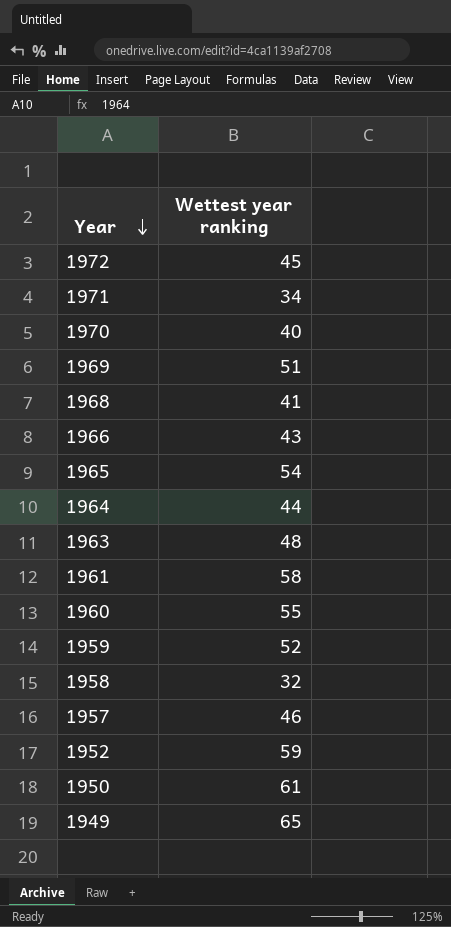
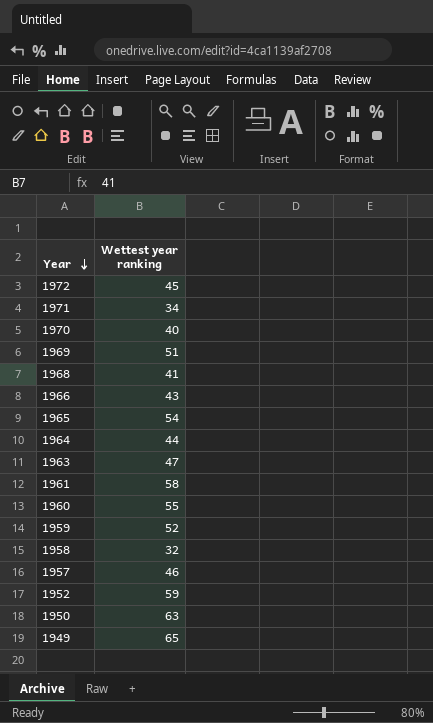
1963 | Wettest year ranking: 48 -> 47
1950 | Wettest year ranking: 61 -> 63

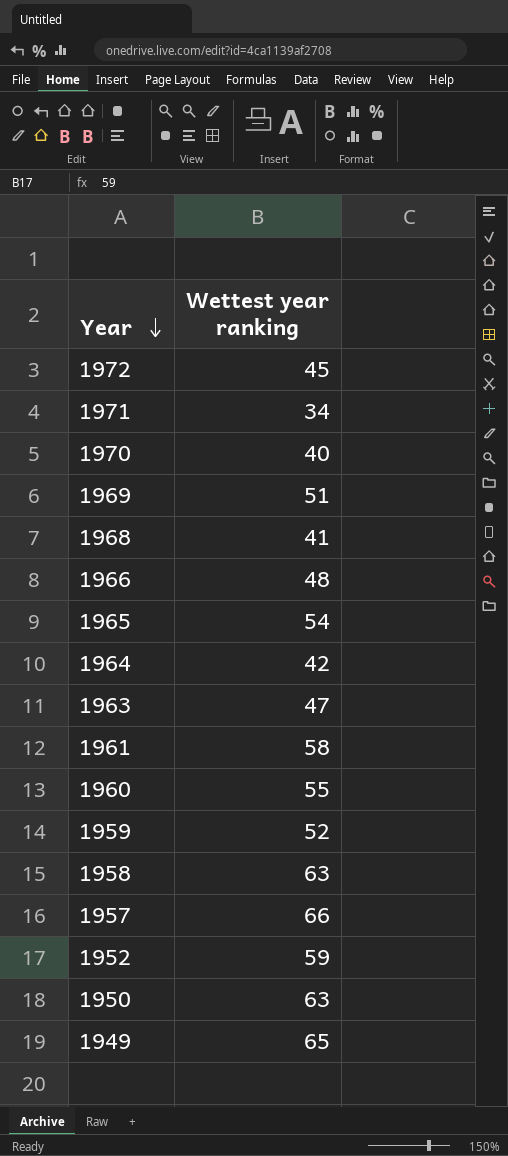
1966 | Wettest year ranking: 43 -> 48
1964 | Wettest year ranking: 44 -> 42
1958 | Wettest year ranking: 32 -> 63
1957 | Wettest year ranking: 46 -> 66

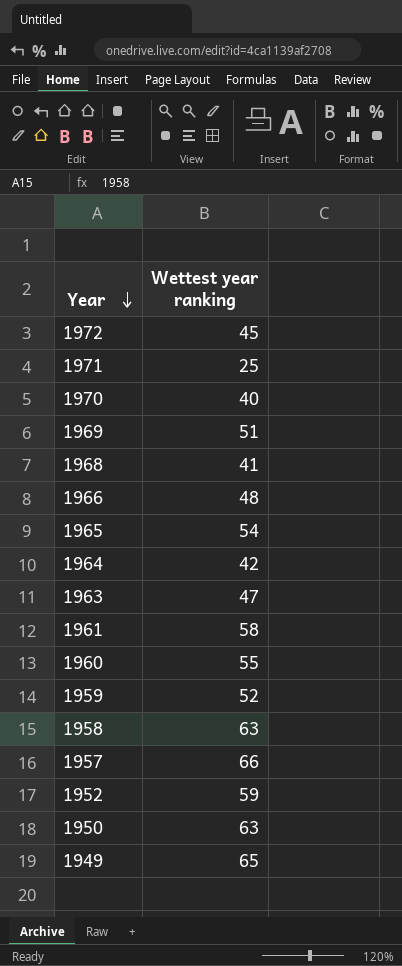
1971 | Wettest year ranking: 34 -> 25

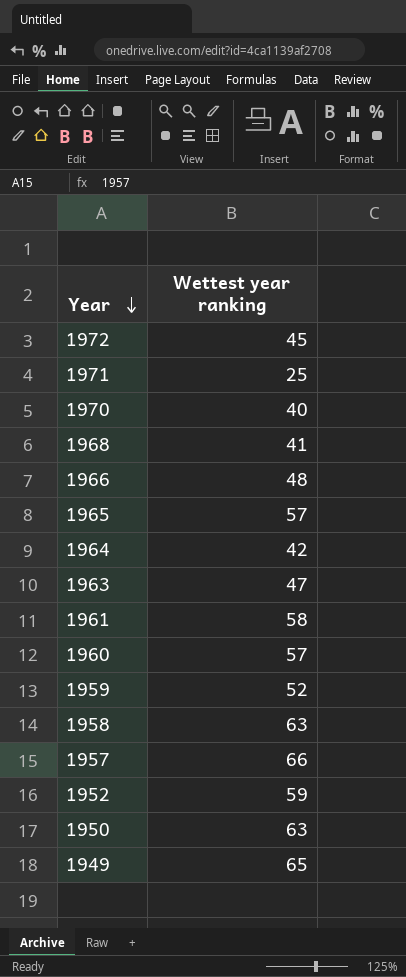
row 1969: 51 -> none
1965 | Wettest year ranking: 54 -> 57
1960 | Wettest year ranking: 55 -> 57

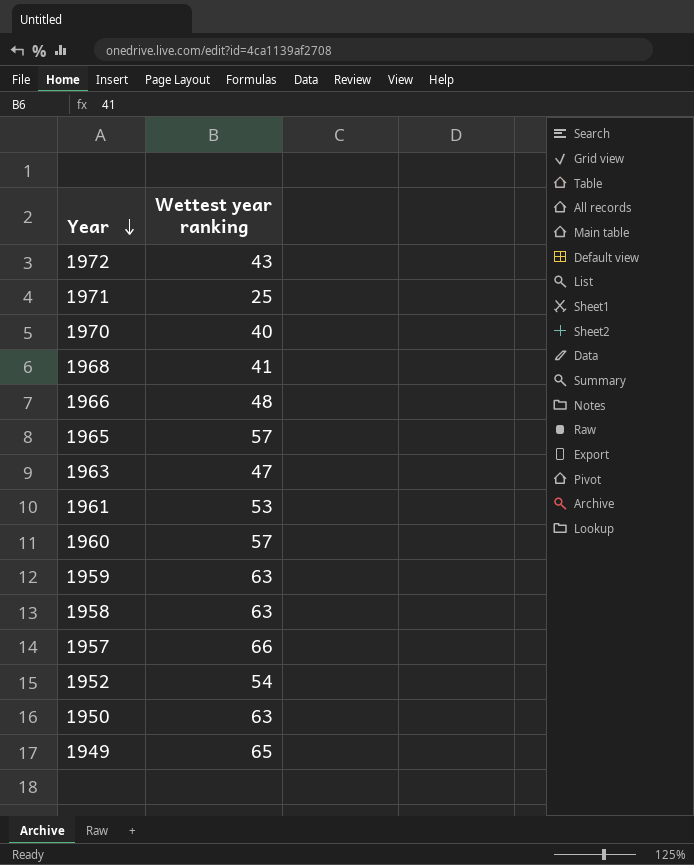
row 1964: 42 -> none
1972 | Wettest year ranking: 45 -> 43
1961 | Wettest year ranking: 58 -> 53
1959 | Wettest year ranking: 52 -> 63
1952 | Wettest year ranking: 59 -> 54

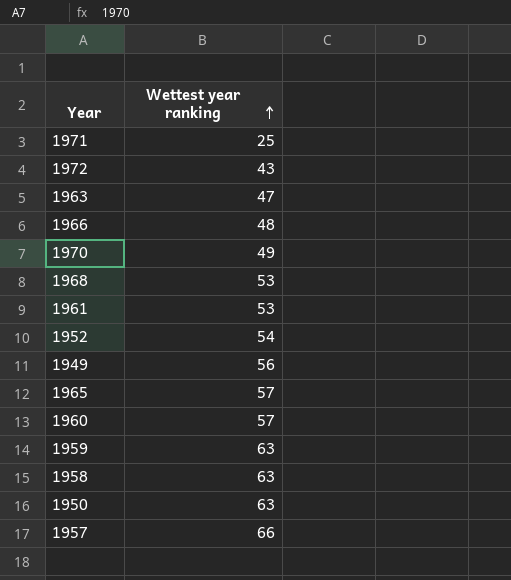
row order: Year descending -> Wettest year ranking ascending
1970 | Wettest year ranking: 40 -> 49
1968 | Wettest year ranking: 41 -> 53
1949 | Wettest year ranking: 65 -> 56

